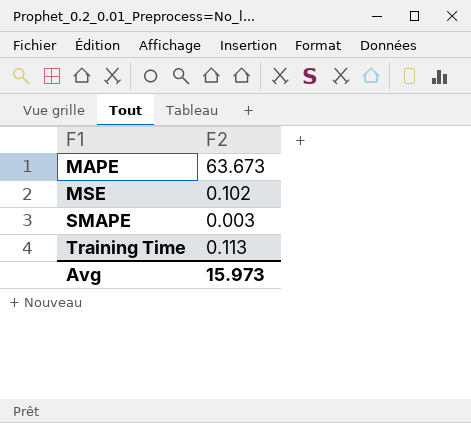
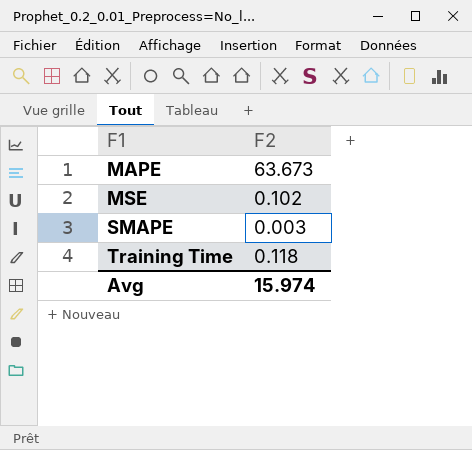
Training Time | F2: 0.113 -> 0.118
Avg | F2: 15.973 -> 15.974

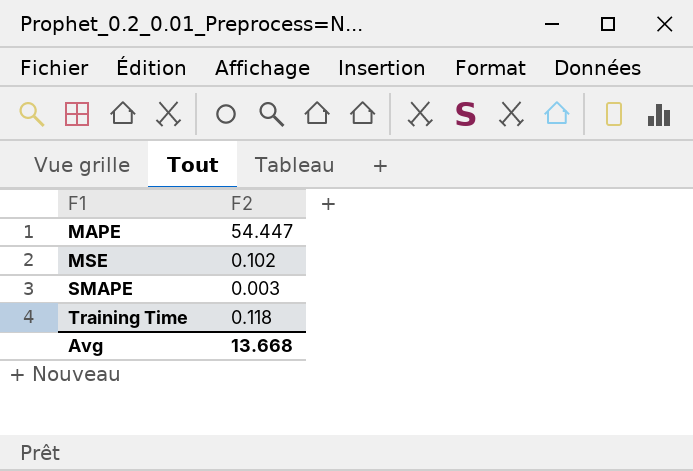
MAPE | F2: 63.673 -> 54.447
Avg | F2: 15.974 -> 13.668

